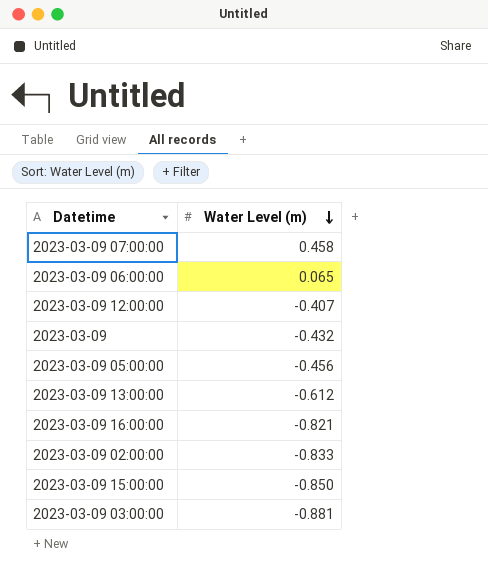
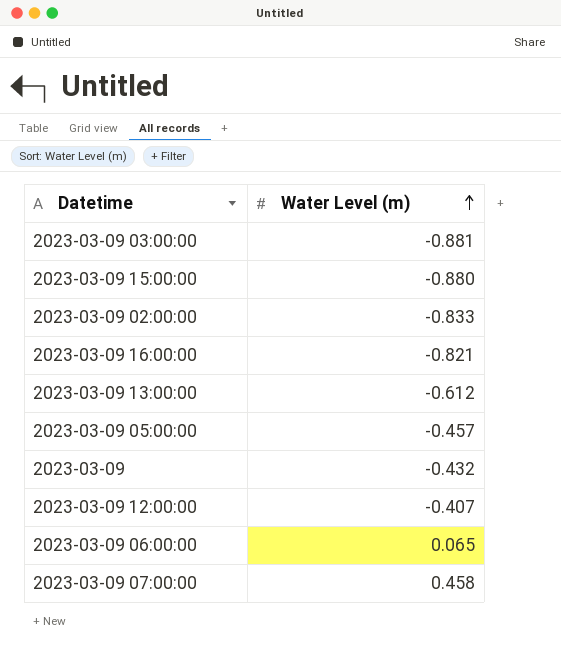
row order: Water Level (m) descending -> Water Level (m) ascending
2023-03-09 15:00:00 | Water Level (m): -0.850 -> -0.880
2023-03-09 05:00:00 | Water Level (m): -0.456 -> -0.457

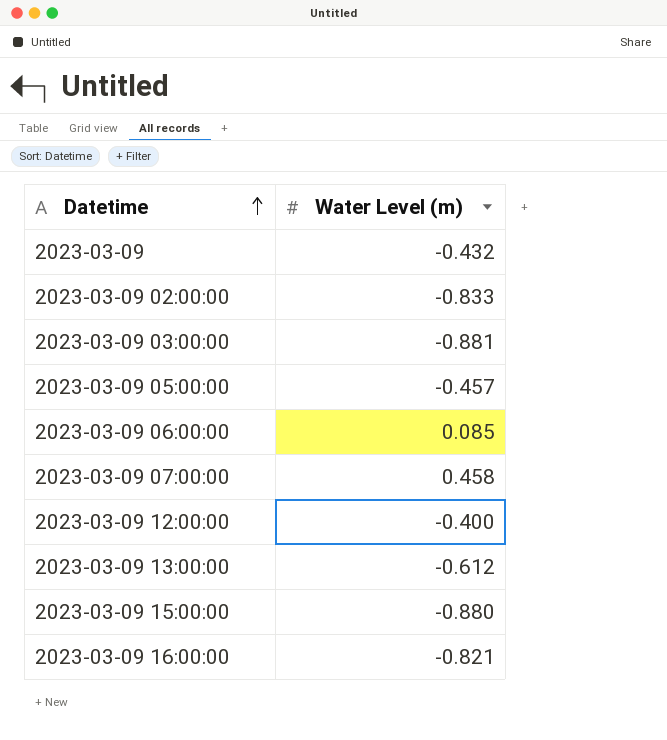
row order: Water Level (m) ascending -> Datetime ascending
2023-03-09 06:00:00 | Water Level (m): 0.065 -> 0.085
2023-03-09 12:00:00 | Water Level (m): -0.407 -> -0.400

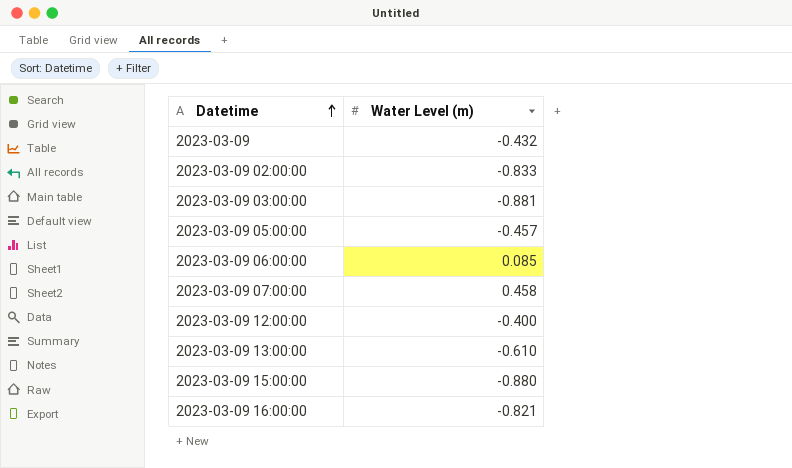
2023-03-09 13:00:00 | Water Level (m): -0.612 -> -0.610

